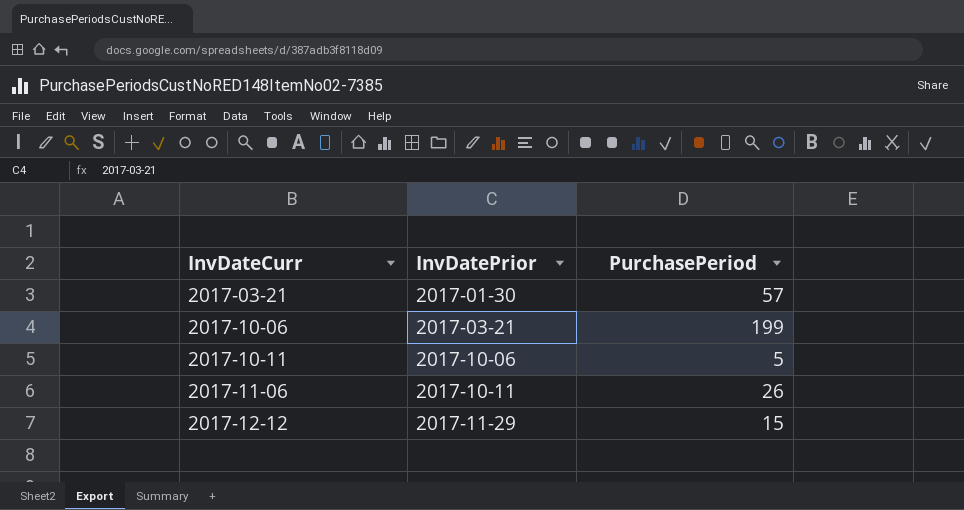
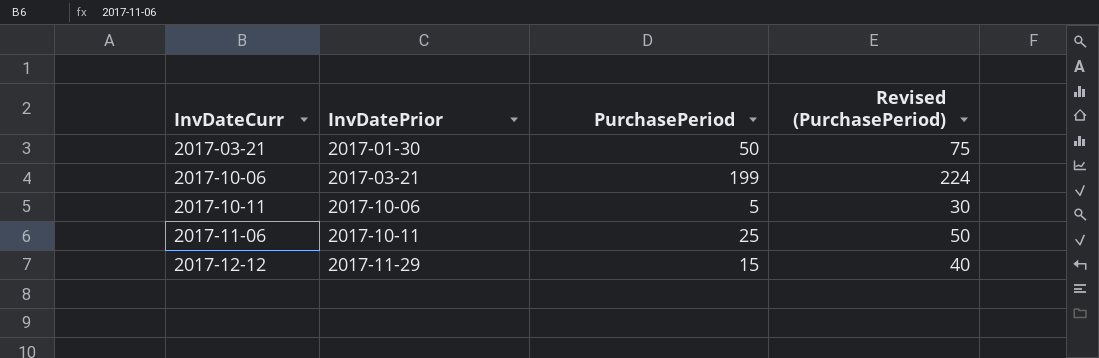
column Revised (PurchasePeriod) | formula: none -> [PurchasePeriod] + 25
2017-03-21 | PurchasePeriod: 57 -> 50
2017-11-06 | PurchasePeriod: 26 -> 25

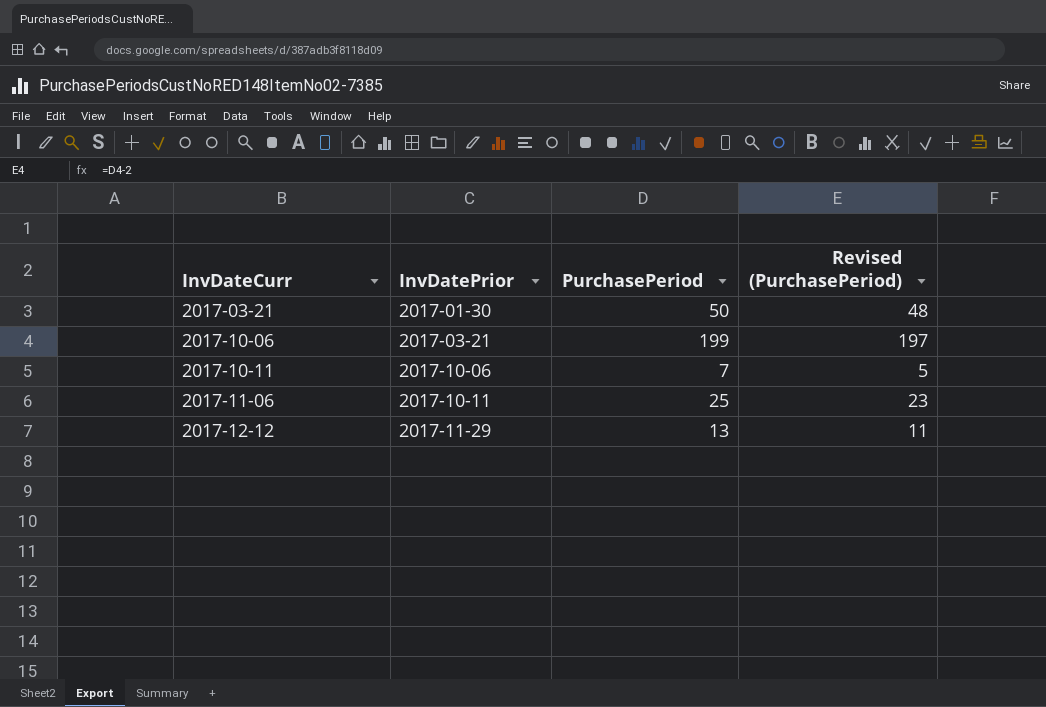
column Revised (PurchasePeriod) | formula: [PurchasePeriod] + 25 -> [PurchasePeriod] - 2
2017-10-11 | PurchasePeriod: 5 -> 7
2017-12-12 | PurchasePeriod: 15 -> 13

